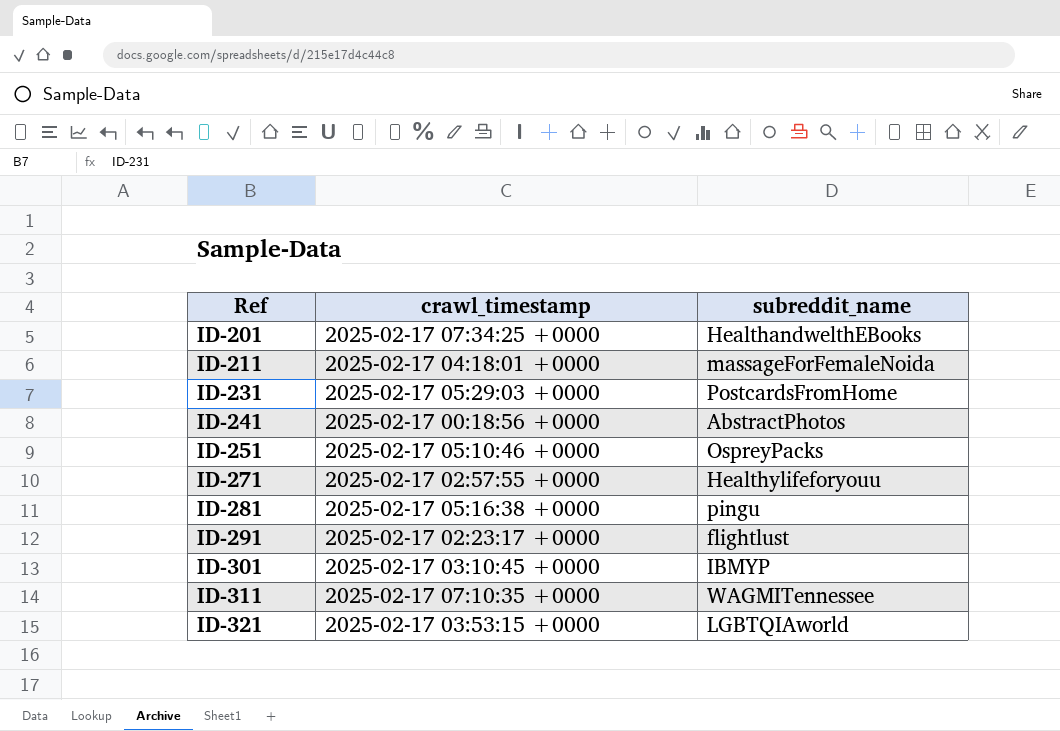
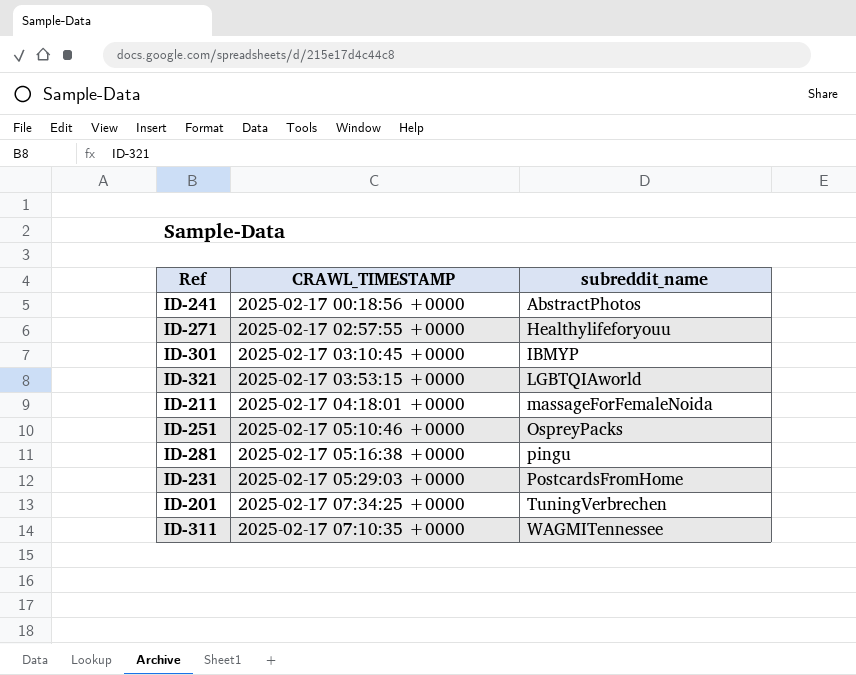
row order: Ref ascending -> subreddit_name ascending
column name: crawl_timestamp -> CRAWL_TIMESTAMP
row ID-291: 2025-02-17 02:23:17 +0000 | flightlust -> none
ID-201 | subreddit_name: HealthandwelthEBooks -> TuningVerbrechen

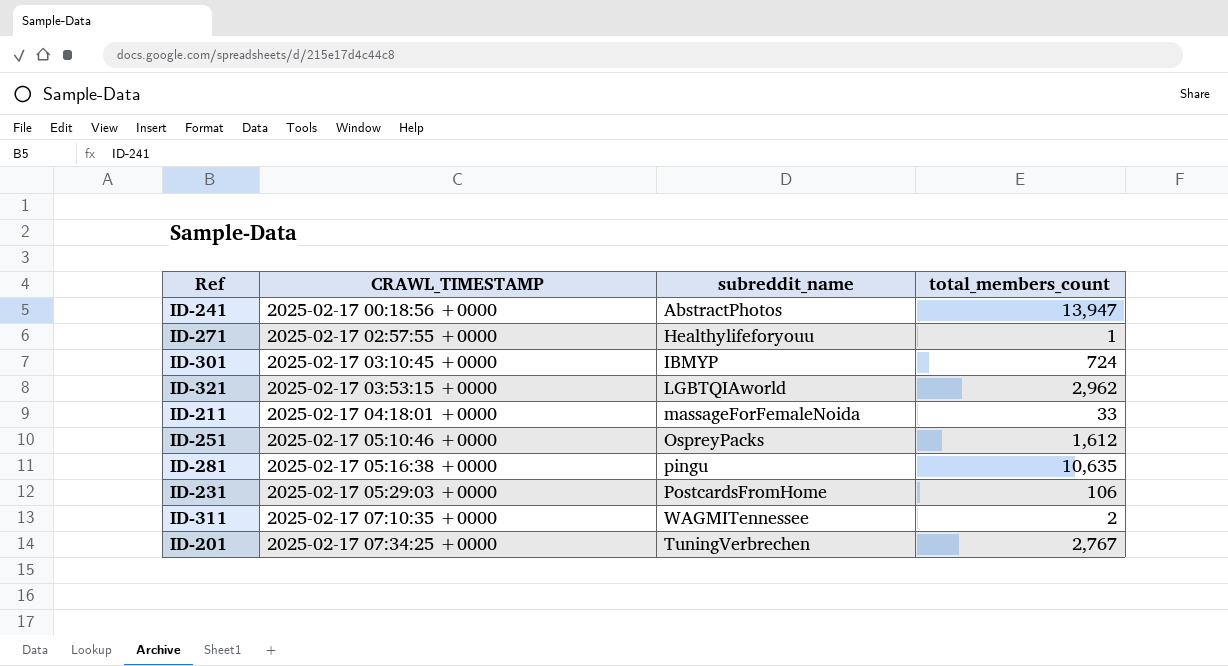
row order: subreddit_name ascending -> CRAWL_TIMESTAMP ascending
column total_members_count | position: none -> 4

